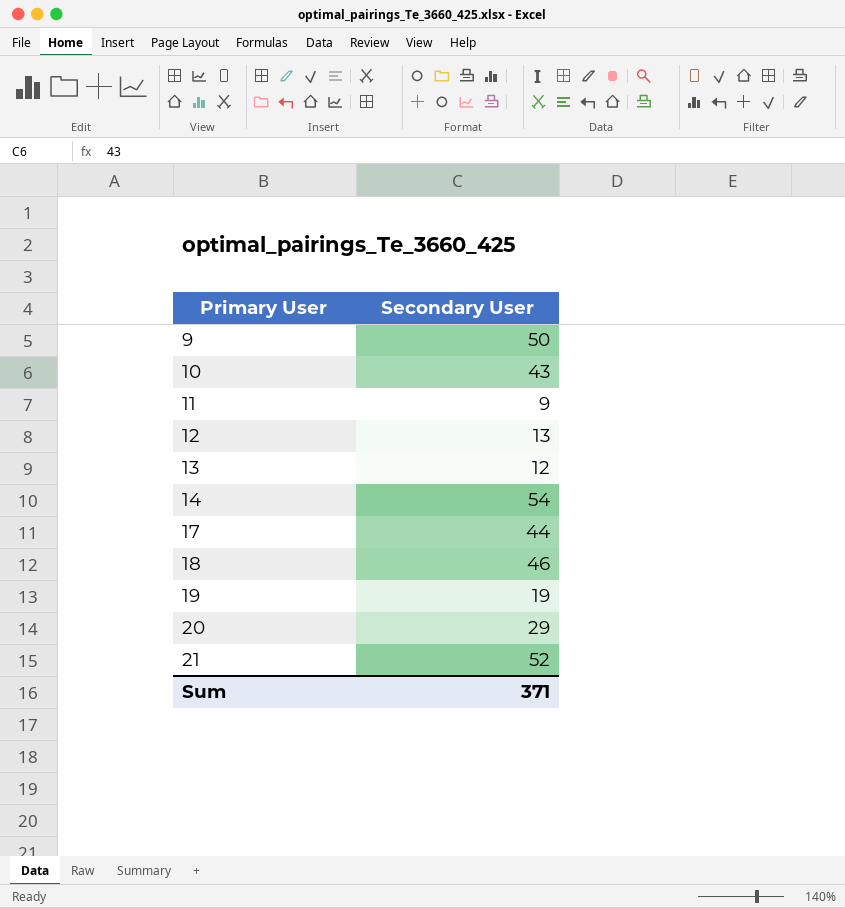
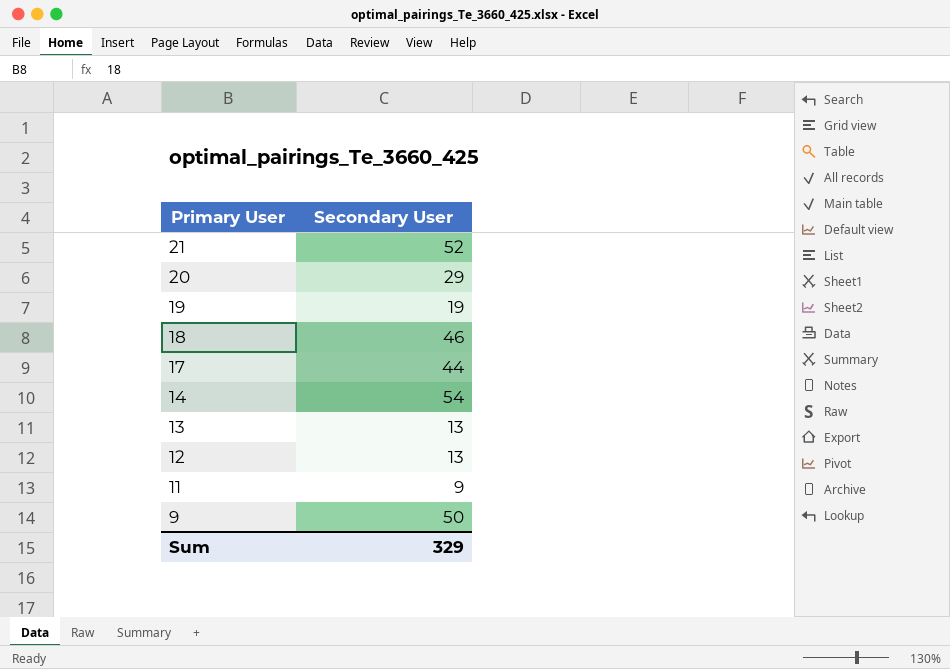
row order: Primary User ascending -> Primary User descending
row 10: 43 -> none
13 | Secondary User: 12 -> 13
Sum | Secondary User: 371 -> 329

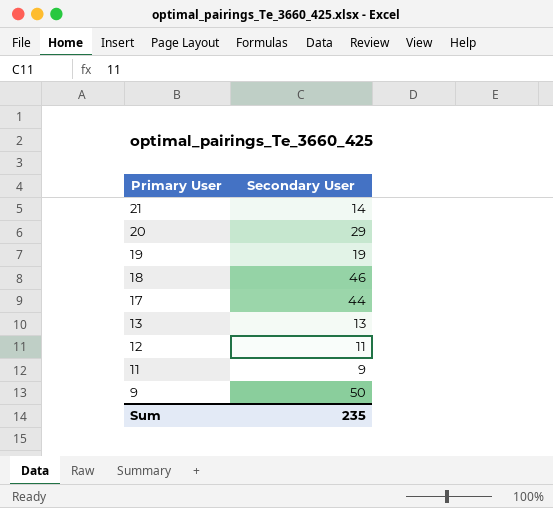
row 14: 54 -> none
21 | Secondary User: 52 -> 14
12 | Secondary User: 13 -> 11
Sum | Secondary User: 329 -> 235

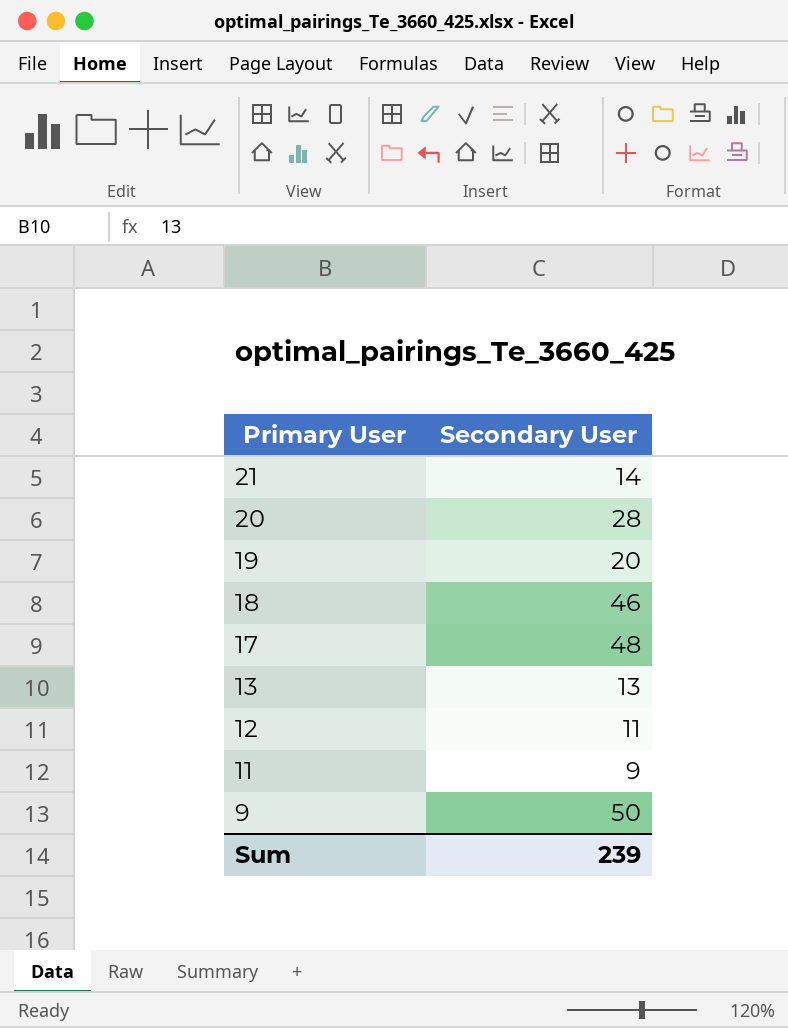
20 | Secondary User: 29 -> 28
19 | Secondary User: 19 -> 20
17 | Secondary User: 44 -> 48
Sum | Secondary User: 235 -> 239

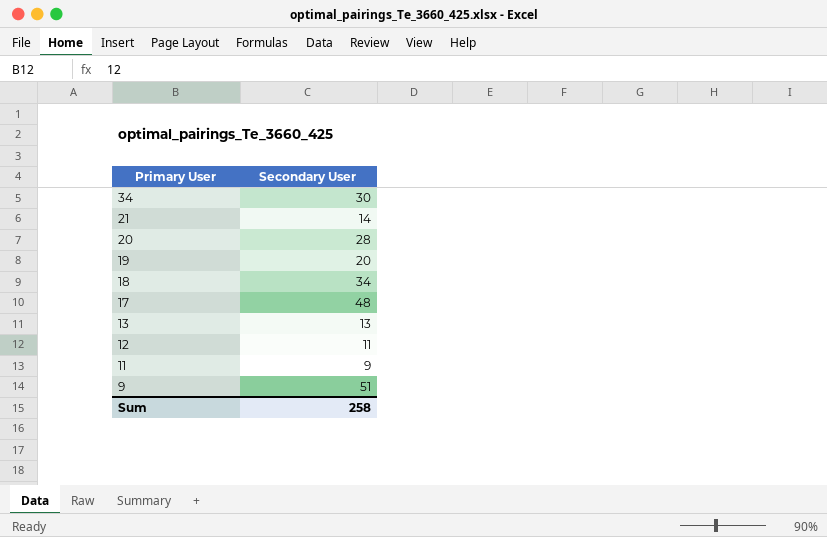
row 34: none -> 30
18 | Secondary User: 46 -> 34
9 | Secondary User: 50 -> 51
Sum | Secondary User: 239 -> 258

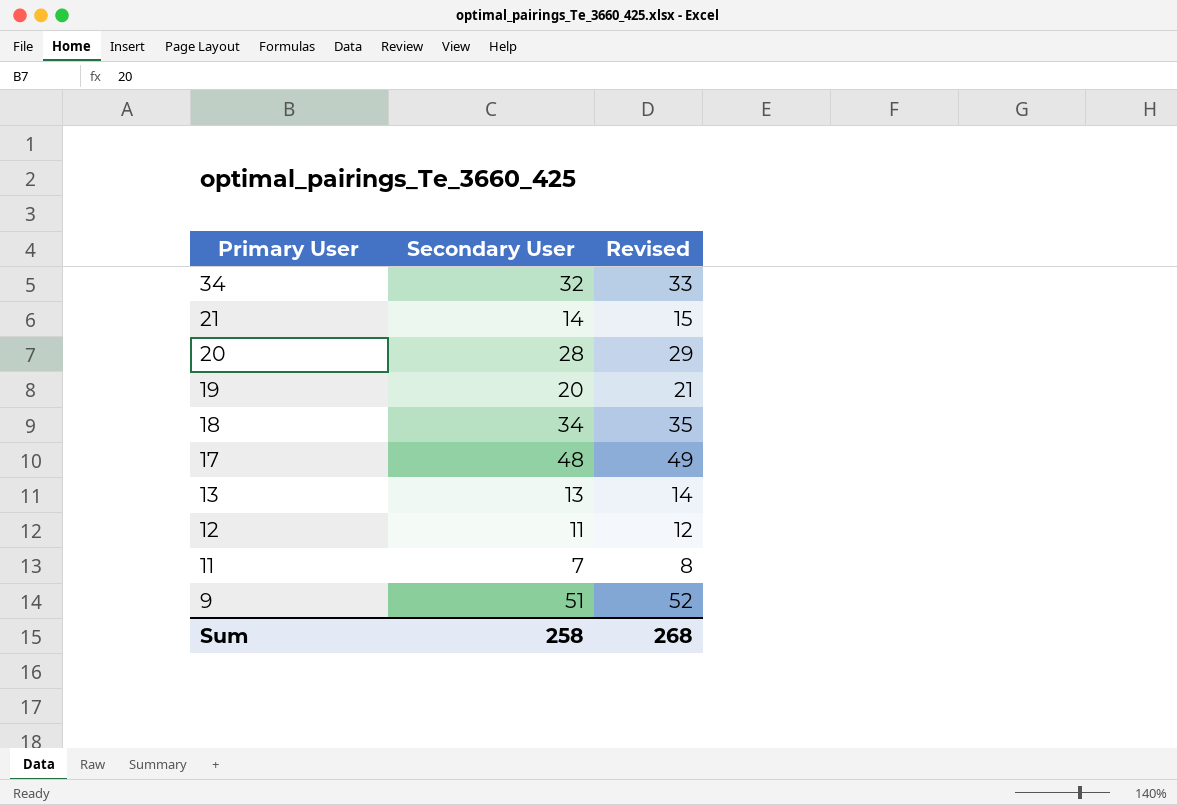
column Revised | formula: none -> [Secondary User] + 1
34 | Secondary User: 30 -> 32
11 | Secondary User: 9 -> 7

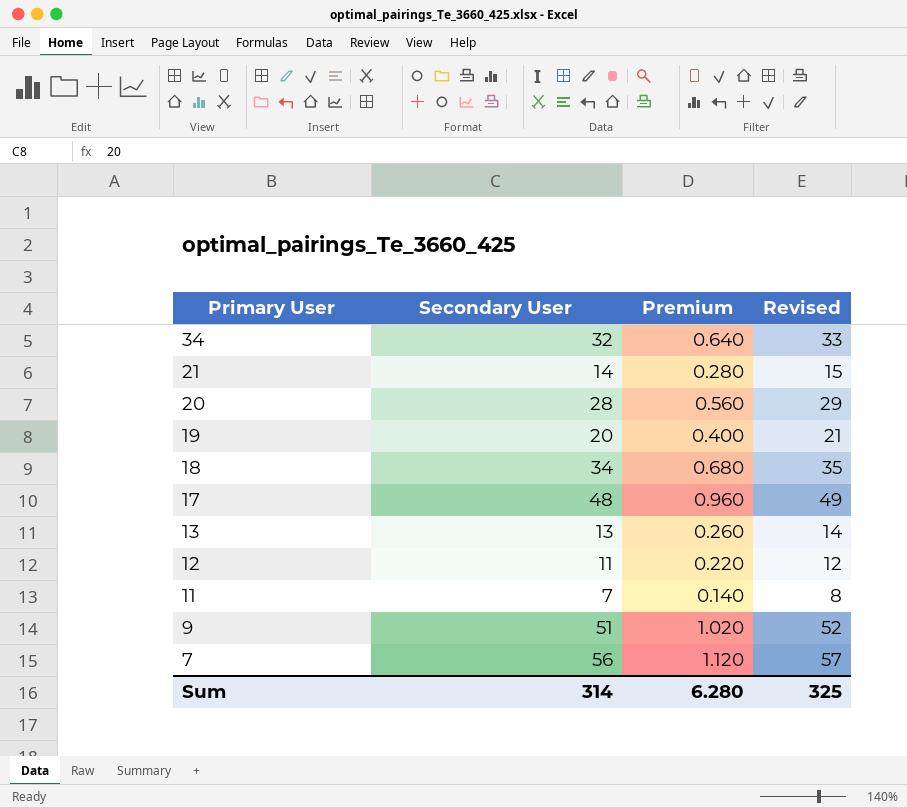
column Premium | formula: none -> [Secondary User] * 0.02
row 7: none -> 56 | 1.120 | 57
Sum | Secondary User: 258 -> 314
Sum | Revised: 268 -> 325

